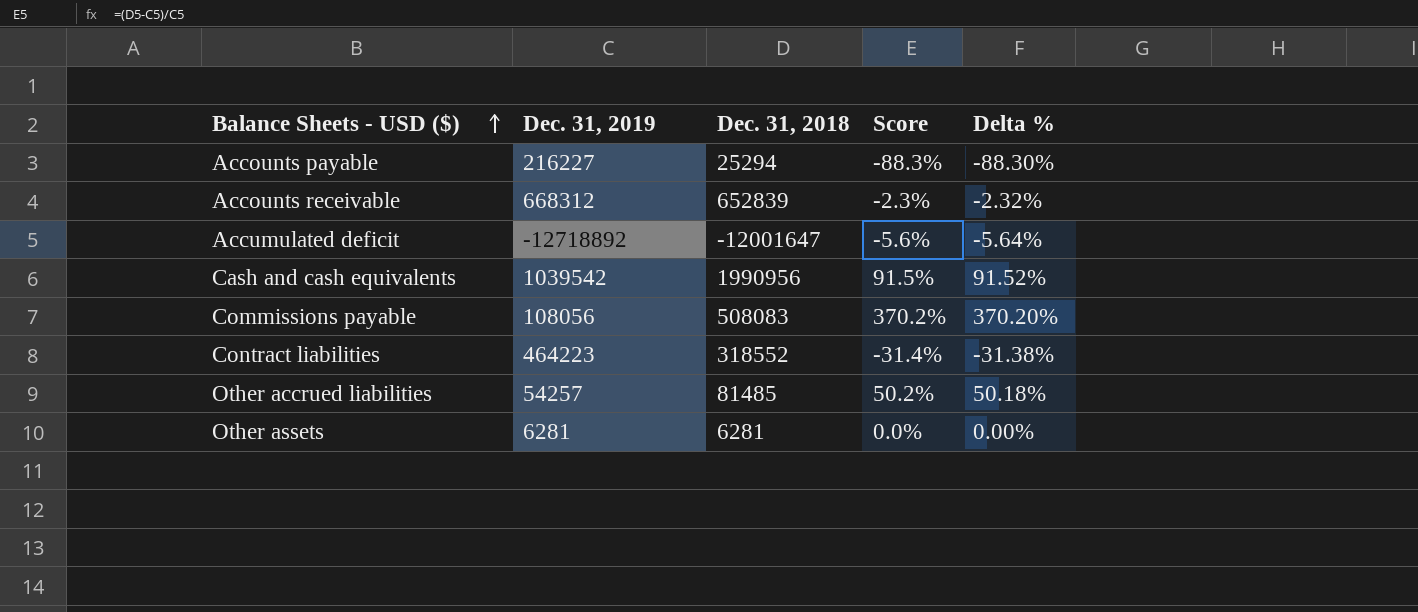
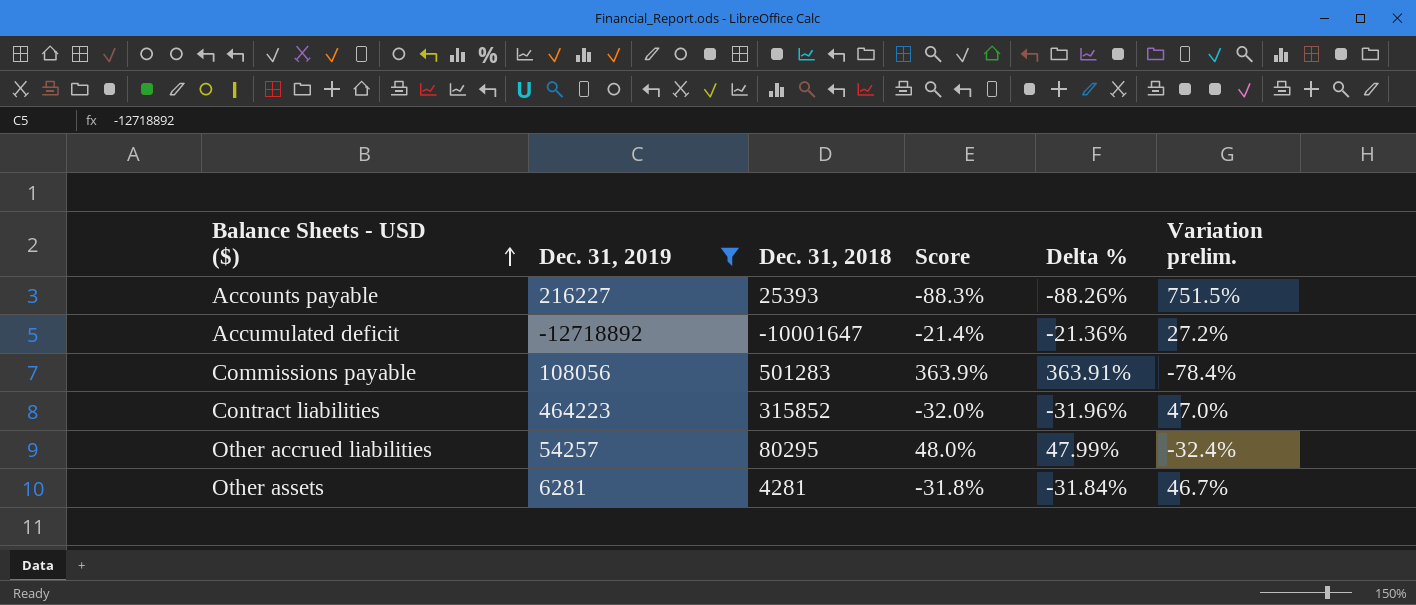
filter: none -> Dec. 31, 2019 <= 464223
column Variation prelim. | formula: none -> ([Dec. 31, 2019] - [Dec. 31, 2018]) / [Dec. 31, 2018]
Accounts payable | Dec. 31, 2018: 25294 -> 25393
Accounts payable | Delta %: -88.30% -> -88.26%
Accumulated deficit | Dec. 31, 2018: -12001647 -> -10001647
Accumulated deficit | Score: -5.6% -> -21.4%
Accumulated deficit | Delta %: -5.64% -> -21.36%
Commissions payable | Dec. 31, 2018: 508083 -> 501283
Commissions payable | Score: 370.2% -> 363.9%
Commissions payable | Delta %: 370.20% -> 363.91%
Contract liabilities | Dec. 31, 2018: 318552 -> 315852
Contract liabilities | Score: -31.4% -> -32.0%
Contract liabilities | Delta %: -31.38% -> -31.96%
Other accrued liabilities | Dec. 31, 2018: 81485 -> 80295
Other accrued liabilities | Score: 50.2% -> 48.0%
Other accrued liabilities | Delta %: 50.18% -> 47.99%
Other assets | Dec. 31, 2018: 6281 -> 4281
Other assets | Score: 0.0% -> -31.8%
Other assets | Delta %: 0.00% -> -31.84%

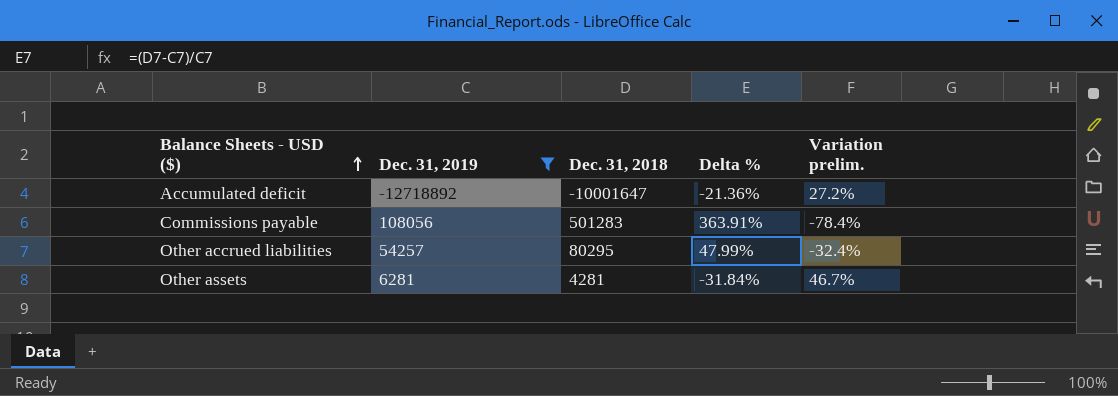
column Score | formula: ([Dec. 31, 2018] - [Dec. 31, 2019]) / [Dec. 31, 2019] -> none
row Accounts payable: 216227 | 25393 | -88.3% | -88.26% | 751.5% -> none
row Contract liabilities: 464223 | 315852 | -32.0% | -31.96% | 47.0% -> none

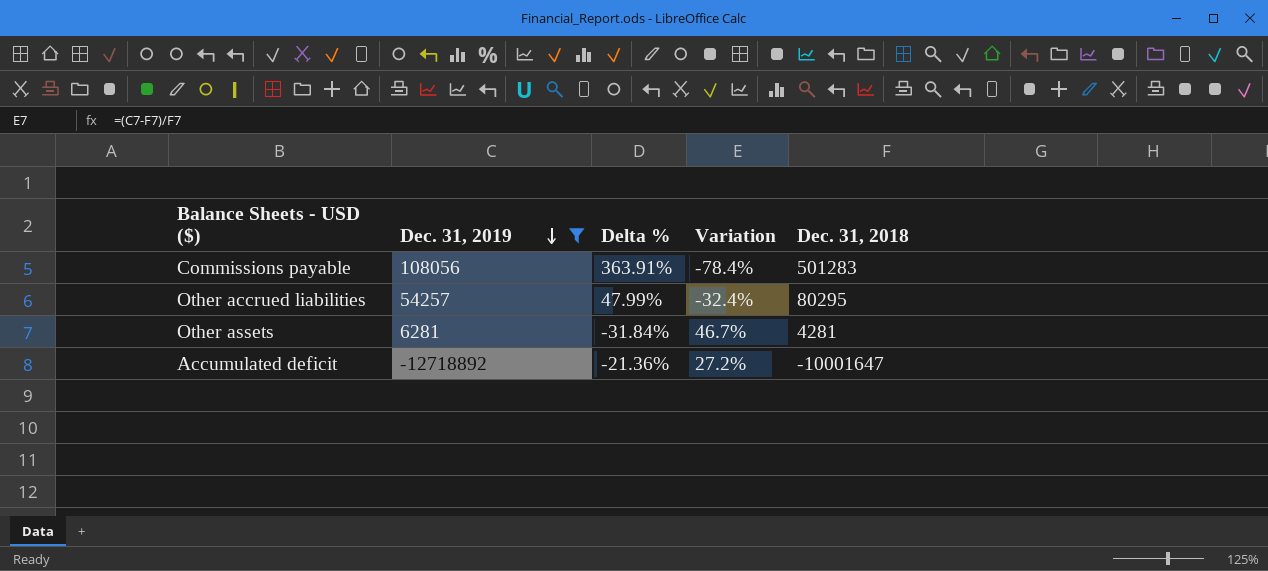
row order: Balance Sheets - USD ($) ascending -> Dec. 31, 2019 descending
column name: Variation prelim. -> Variation
column Dec. 31, 2018 | position: 3 -> 5

